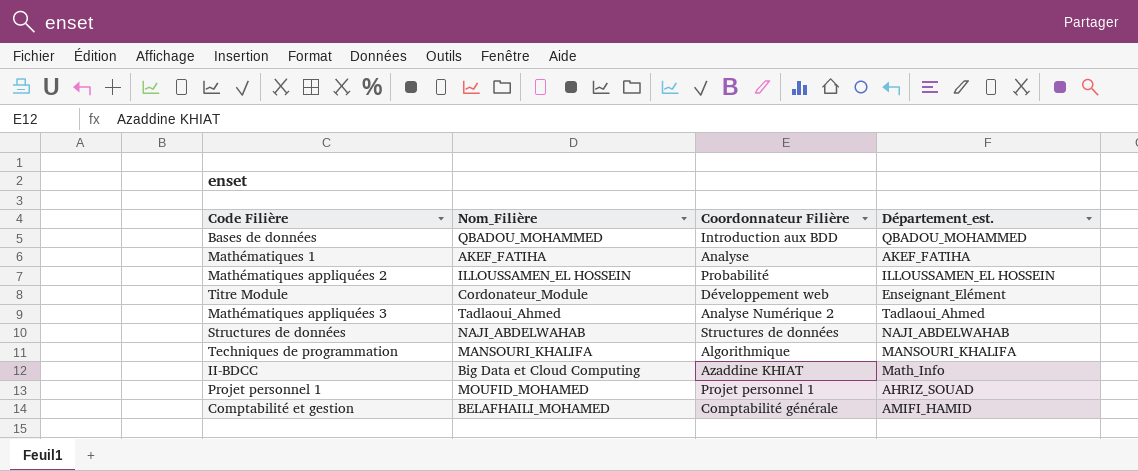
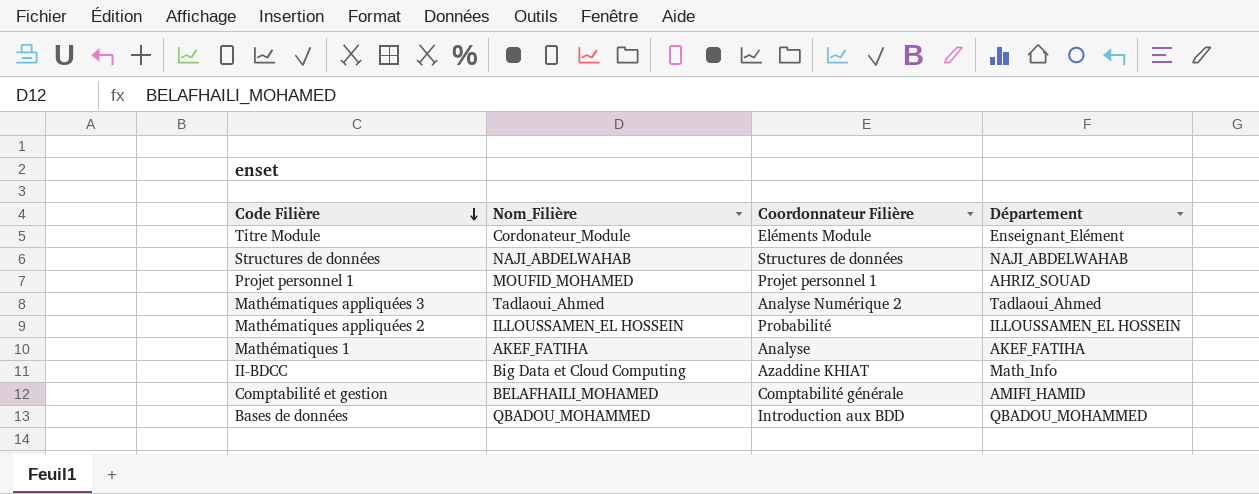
row order: none -> Code Filière descending
column name: Département_est. -> Département
row Techniques de programmation: MANSOURI_KHALIFA | Algorithmique | MANSOURI_KHALIFA -> none
Titre Module | Coordonnateur Filière: Développement web -> Eléments Module

